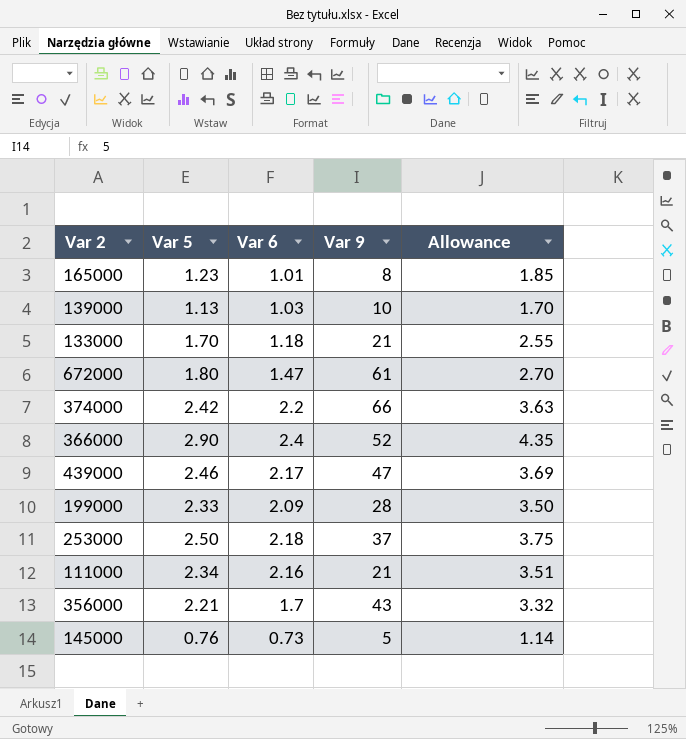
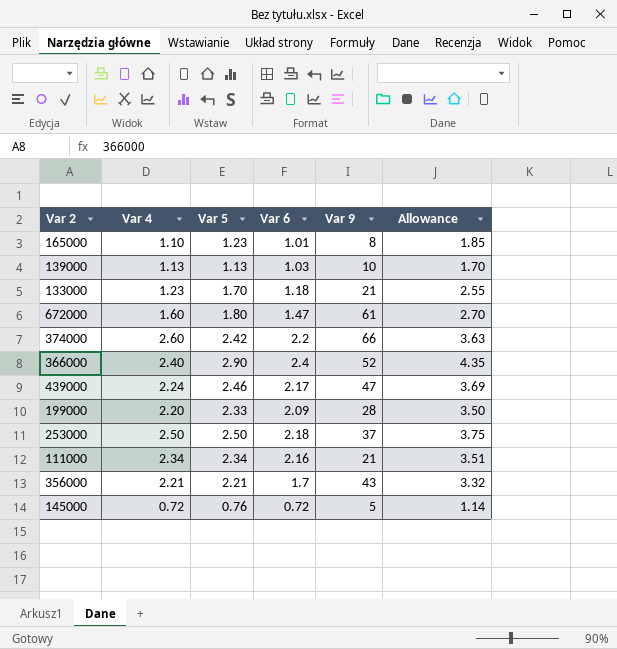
column Var 4 | position: none -> 2
145000 | Var 6: 0.73 -> 0.72

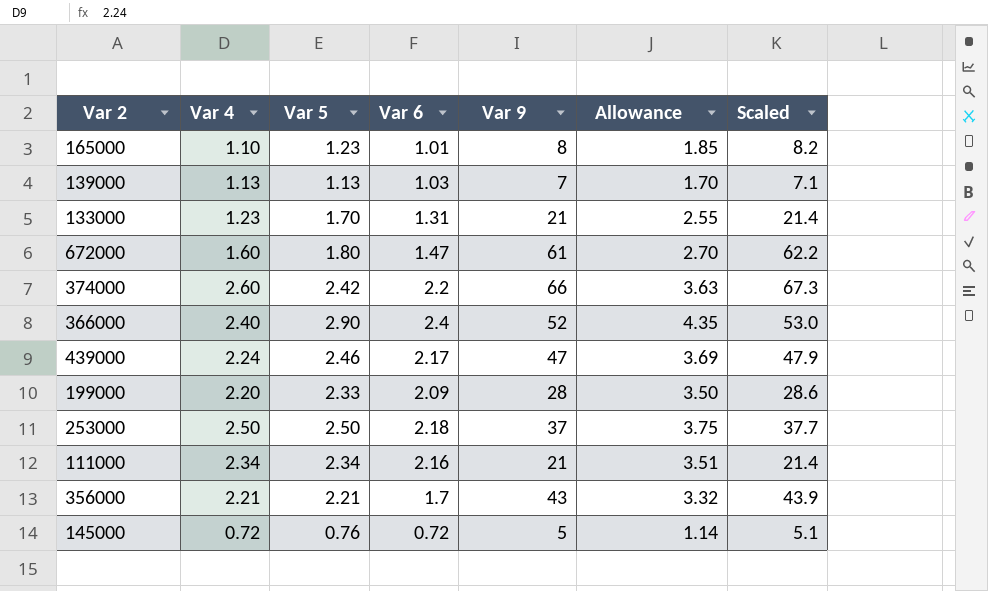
column Scaled | formula: none -> [Var 9] * 1.02
139000 | Var 9: 10 -> 7
133000 | Var 6: 1.18 -> 1.31

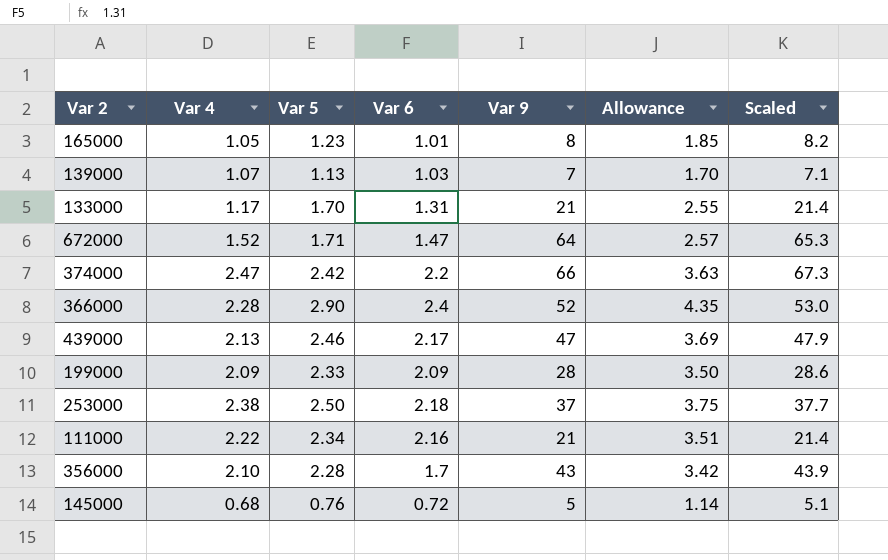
165000 | Var 4: 1.10 -> 1.05
139000 | Var 4: 1.13 -> 1.07
133000 | Var 4: 1.23 -> 1.17
672000 | Var 4: 1.60 -> 1.52
672000 | Var 5: 1.80 -> 1.71
672000 | Var 9: 61 -> 64
672000 | Allowance: 2.70 -> 2.57
672000 | Scaled: 62.2 -> 65.3
374000 | Var 4: 2.60 -> 2.47
366000 | Var 4: 2.40 -> 2.28
439000 | Var 4: 2.24 -> 2.13
199000 | Var 4: 2.20 -> 2.09
253000 | Var 4: 2.50 -> 2.38
111000 | Var 4: 2.34 -> 2.22
356000 | Var 4: 2.21 -> 2.10
356000 | Var 5: 2.21 -> 2.28
356000 | Allowance: 3.32 -> 3.42
145000 | Var 4: 0.72 -> 0.68

